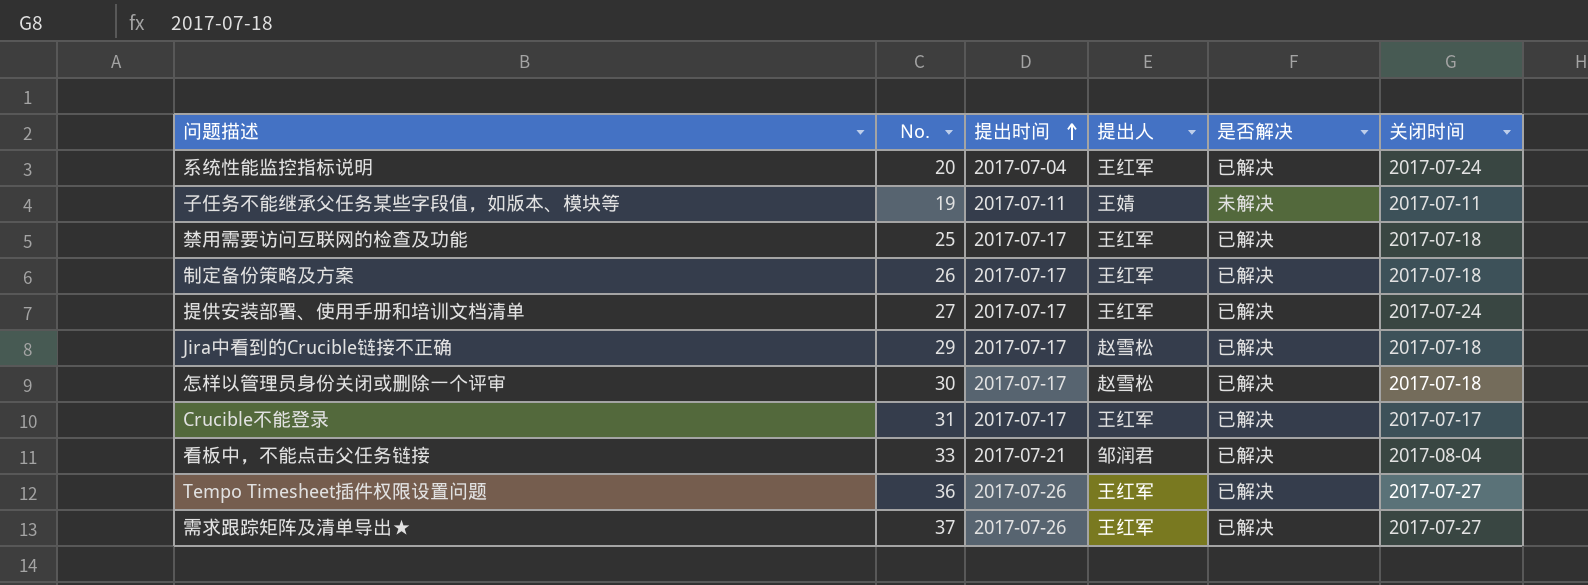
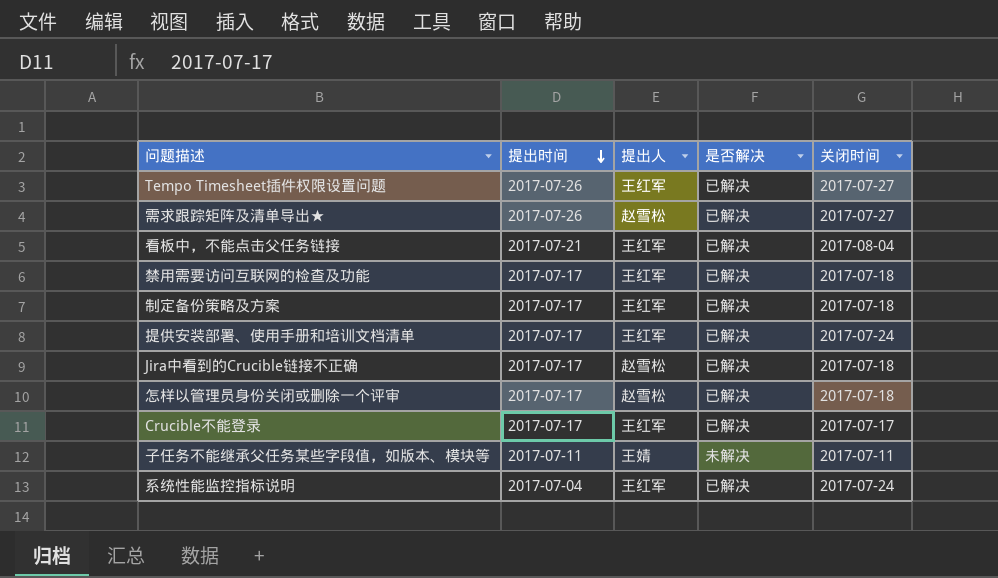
row order: 提出时间 ascending -> 提出时间 descending
column No. | position: 2 -> none
需求跟踪矩阵及清单导出★ | 提出人: 王红军 -> 赵雪松
看板中，不能点击父任务链接 | 提出人: 邹润君 -> 王红军

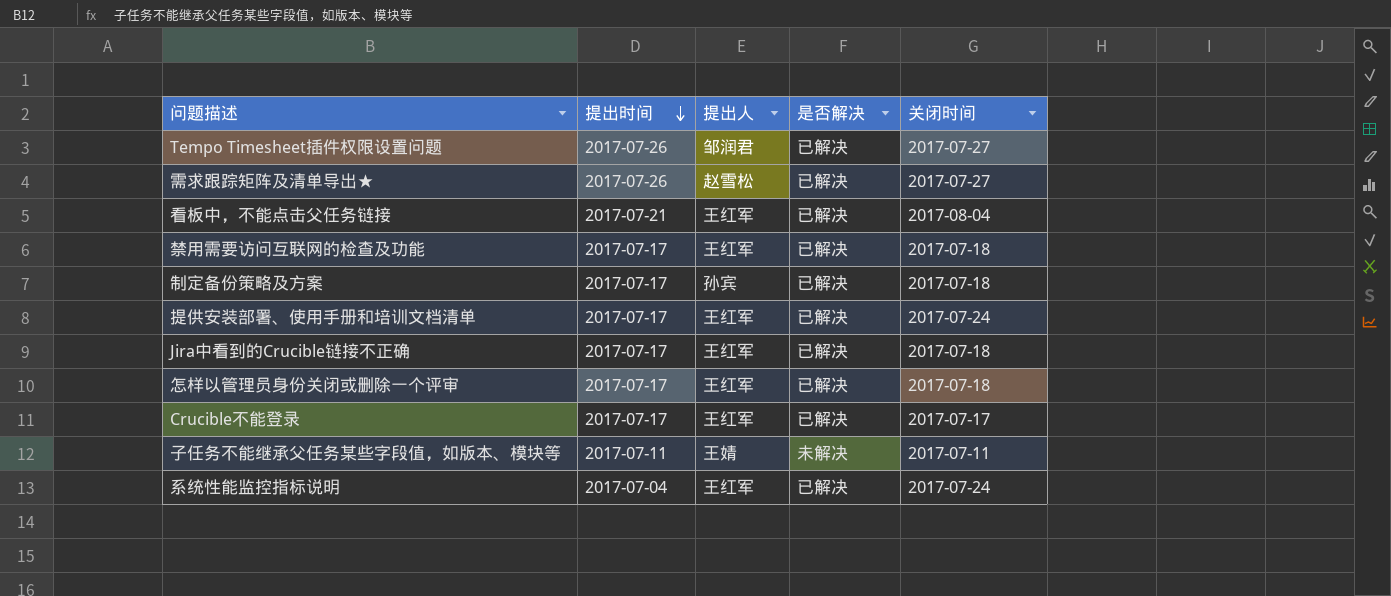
Tempo Timesheet插件权限设置问题 | 提出人: 王红军 -> 邹润君
制定备份策略及方案 | 提出人: 王红军 -> 孙宾
Jira中看到的Crucible链接不正确 | 提出人: 赵雪松 -> 王红军
怎样以管理员身份关闭或删除一个评审 | 提出人: 赵雪松 -> 王红军

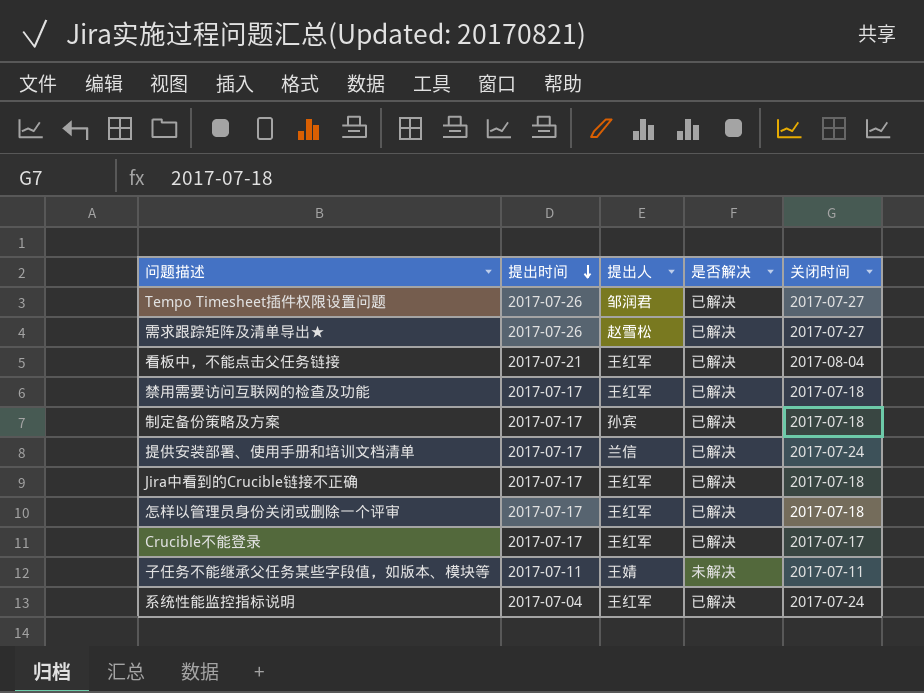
提供安装部署、使用手册和培训文档清单 | 提出人: 王红军 -> 兰信

